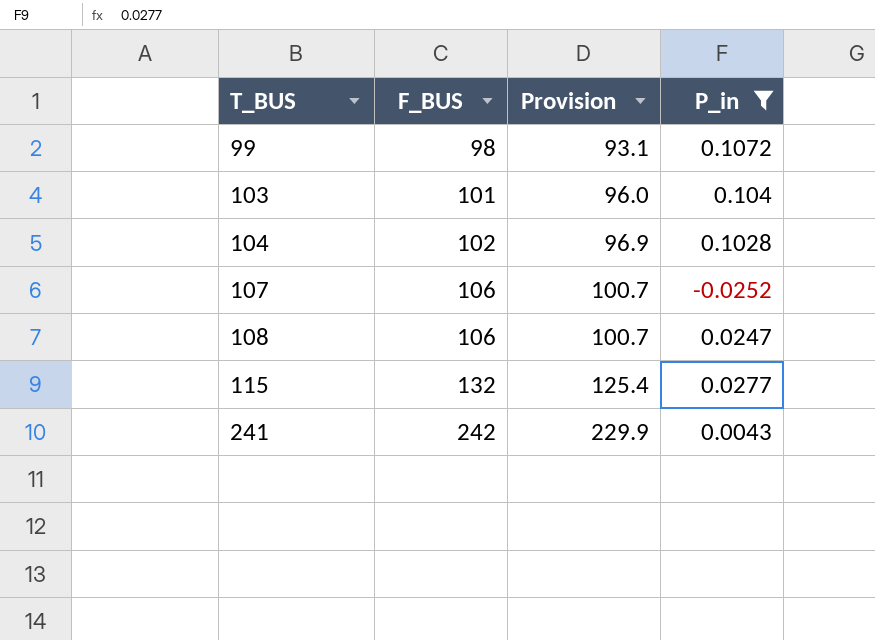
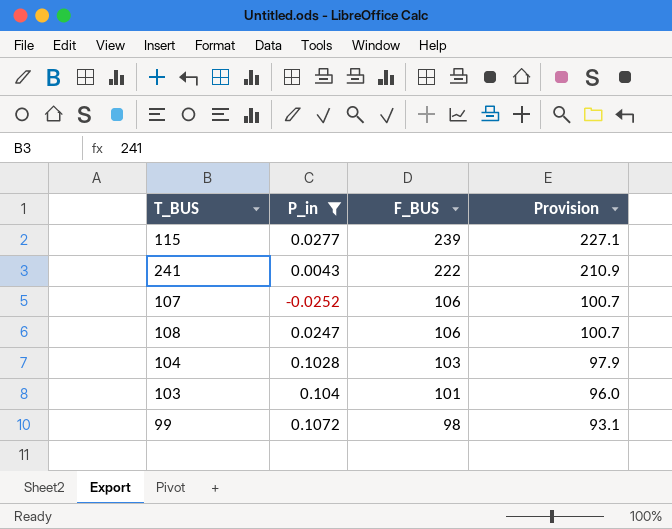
row order: T_BUS ascending -> F_BUS descending
column P_in | position: 4 -> 2
115 | F_BUS: 132 -> 239
115 | Provision: 125.4 -> 227.1
241 | F_BUS: 242 -> 222
241 | Provision: 229.9 -> 210.9
104 | F_BUS: 102 -> 103
104 | Provision: 96.9 -> 97.9

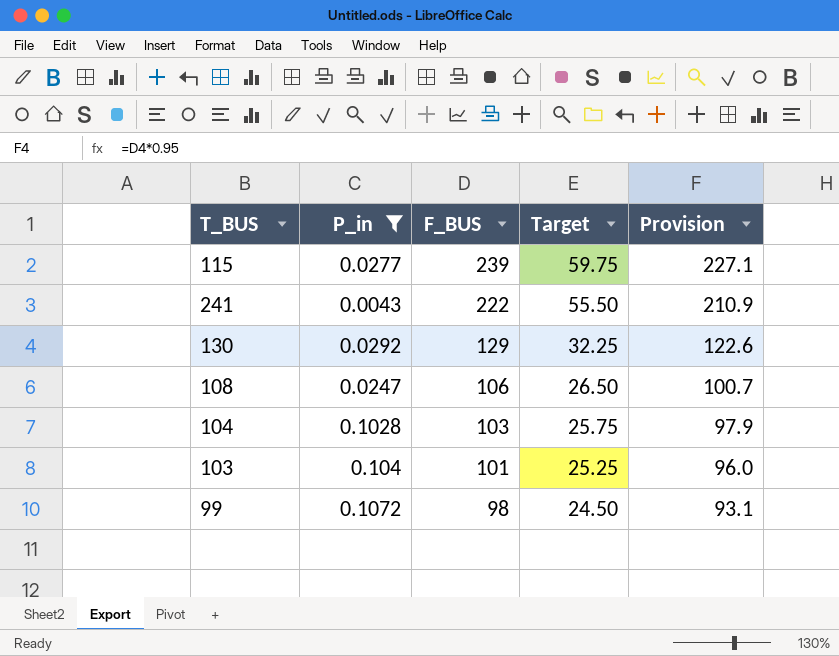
column Target | formula: none -> [F_BUS] * 0.25
row 107: -0.0252 | 106 | 100.7 -> none
row 130: none -> 0.0292 | 129 | 32.25 | 122.6

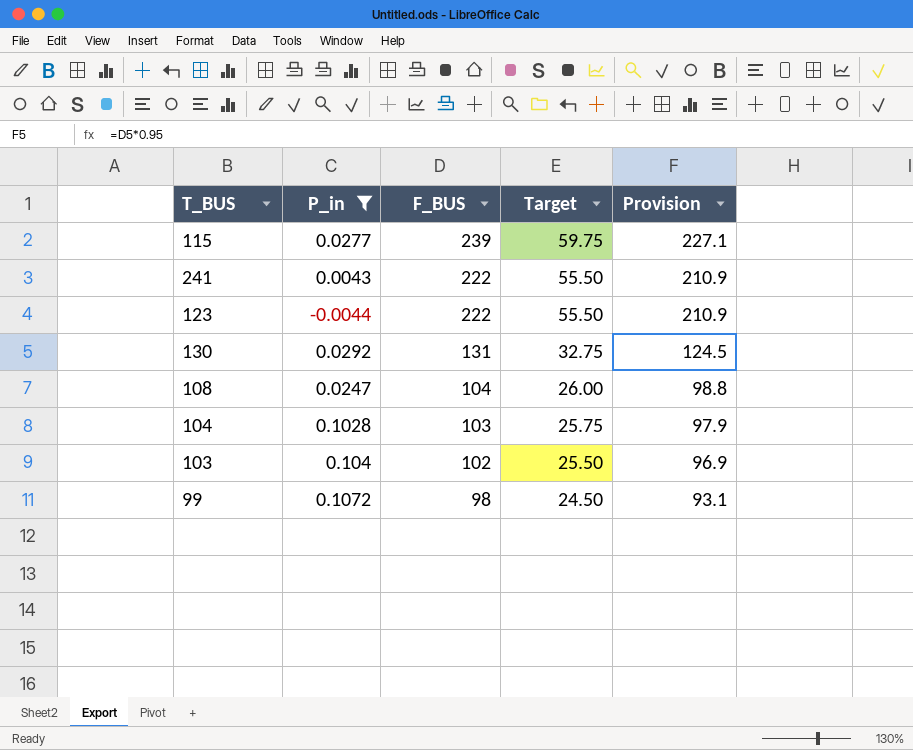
row 123: none -> -0.0044 | 222 | 55.50 | 210.9
130 | F_BUS: 129 -> 131
130 | Target: 32.25 -> 32.75
130 | Provision: 122.6 -> 124.5
108 | F_BUS: 106 -> 104
108 | Target: 26.50 -> 26.00
108 | Provision: 100.7 -> 98.8
103 | F_BUS: 101 -> 102
103 | Target: 25.25 -> 25.50
103 | Provision: 96.0 -> 96.9

